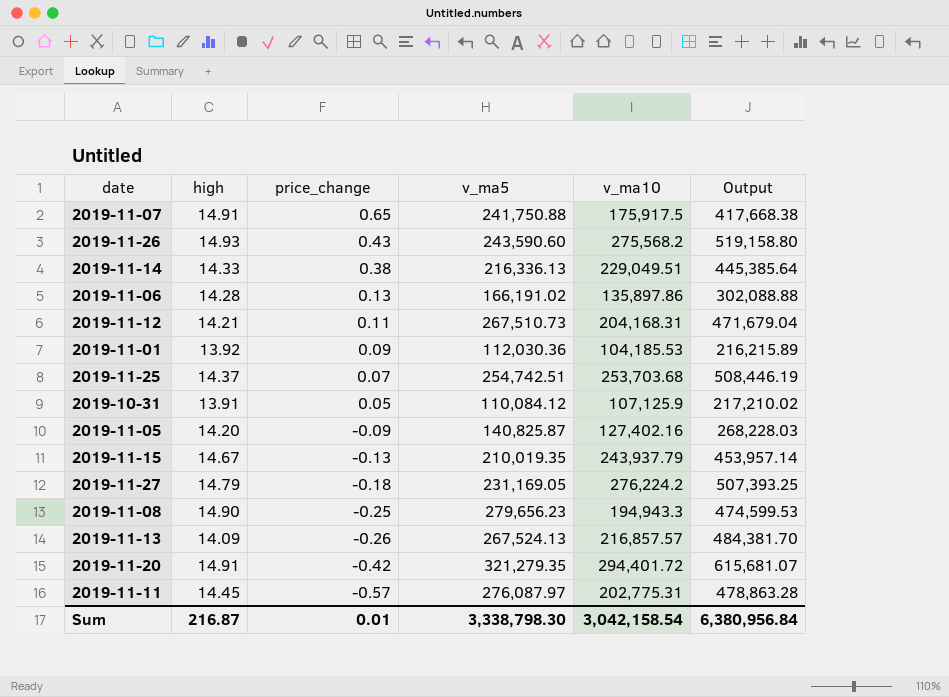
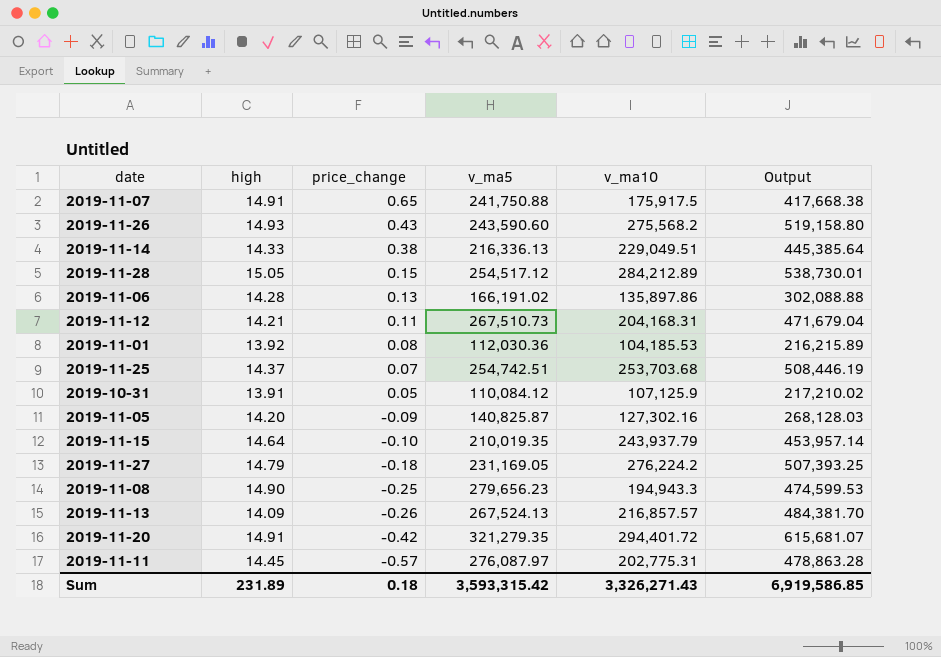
row 2019-11-28: none -> 15.05 | 0.15 | 254,517.12 | 284,212.89 | 538,730.01
2019-11-01 | price_change: 0.09 -> 0.08
2019-11-05 | v_ma10: 127,402.16 -> 127,302.16
2019-11-05 | Output: 268,228.03 -> 268,128.03
2019-11-15 | high: 14.67 -> 14.64
2019-11-15 | price_change: -0.13 -> -0.10
Sum | high: 216.87 -> 231.89
Sum | price_change: 0.01 -> 0.18
Sum | v_ma5: 3,338,798.30 -> 3,593,315.42
Sum | v_ma10: 3,042,158.54 -> 3,326,271.43
Sum | Output: 6,380,956.84 -> 6,919,586.85

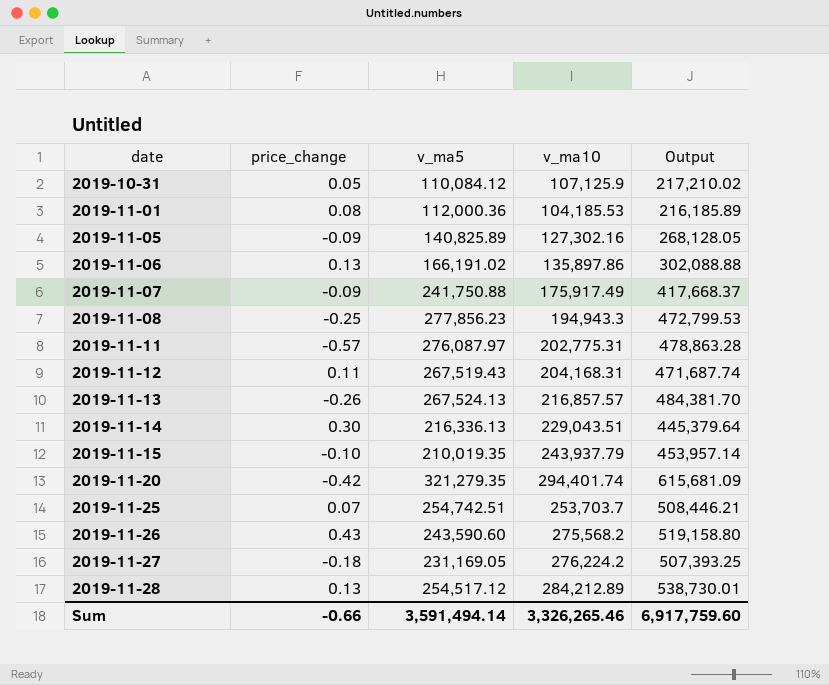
row order: price_change descending -> date ascending
column high | position: 2 -> none
2019-11-01 | v_ma5: 112,030.36 -> 112,000.36
2019-11-01 | Output: 216,215.89 -> 216,185.89
2019-11-05 | v_ma5: 140,825.87 -> 140,825.89
2019-11-05 | Output: 268,128.03 -> 268,128.05
2019-11-07 | price_change: 0.65 -> -0.09
2019-11-07 | v_ma10: 175,917.5 -> 175,917.49
2019-11-07 | Output: 417,668.38 -> 417,668.37
2019-11-08 | v_ma5: 279,656.23 -> 277,856.23
2019-11-08 | Output: 474,599.53 -> 472,799.53
2019-11-12 | v_ma5: 267,510.73 -> 267,519.43
2019-11-12 | Output: 471,679.04 -> 471,687.74
2019-11-14 | price_change: 0.38 -> 0.30
2019-11-14 | v_ma10: 229,049.51 -> 229,043.51
2019-11-14 | Output: 445,385.64 -> 445,379.64
2019-11-20 | v_ma10: 294,401.72 -> 294,401.74
2019-11-20 | Output: 615,681.07 -> 615,681.09
2019-11-25 | v_ma10: 253,703.68 -> 253,703.7
2019-11-25 | Output: 508,446.19 -> 508,446.21
2019-11-28 | price_change: 0.15 -> 0.13
Sum | price_change: 0.18 -> -0.66
Sum | v_ma5: 3,593,315.42 -> 3,591,494.14
Sum | v_ma10: 3,326,271.43 -> 3,326,265.46
Sum | Output: 6,919,586.85 -> 6,917,759.60

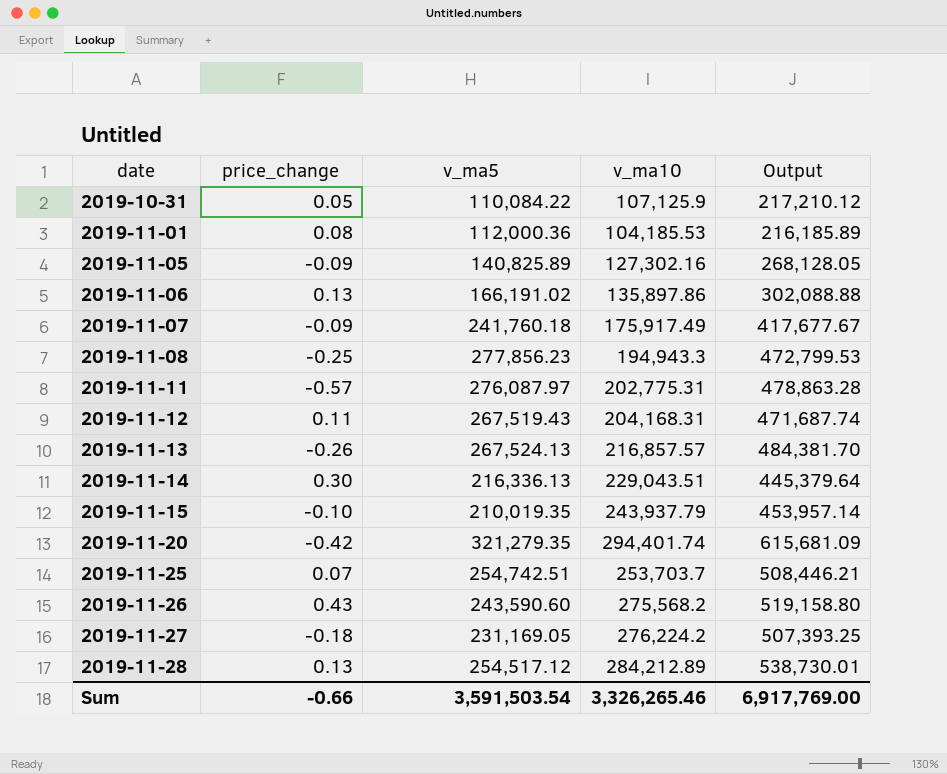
2019-10-31 | v_ma5: 110,084.12 -> 110,084.22
2019-10-31 | Output: 217,210.02 -> 217,210.12
2019-11-07 | v_ma5: 241,750.88 -> 241,760.18
2019-11-07 | Output: 417,668.37 -> 417,677.67
Sum | v_ma5: 3,591,494.14 -> 3,591,503.54
Sum | Output: 6,917,759.60 -> 6,917,769.00

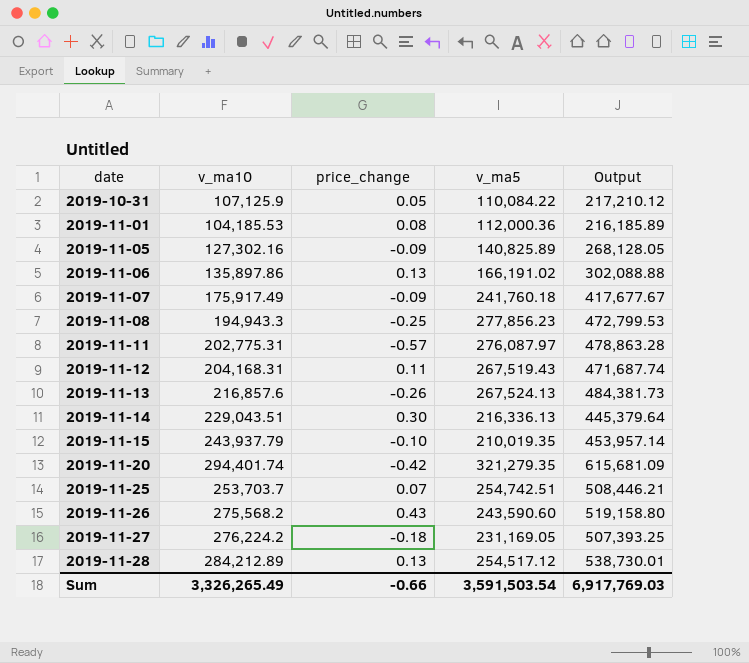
column v_ma10 | position: 4 -> 2
2019-11-13 | v_ma10: 216,857.57 -> 216,857.6
2019-11-13 | Output: 484,381.70 -> 484,381.73
Sum | v_ma10: 3,326,265.46 -> 3,326,265.49
Sum | Output: 6,917,769.00 -> 6,917,769.03

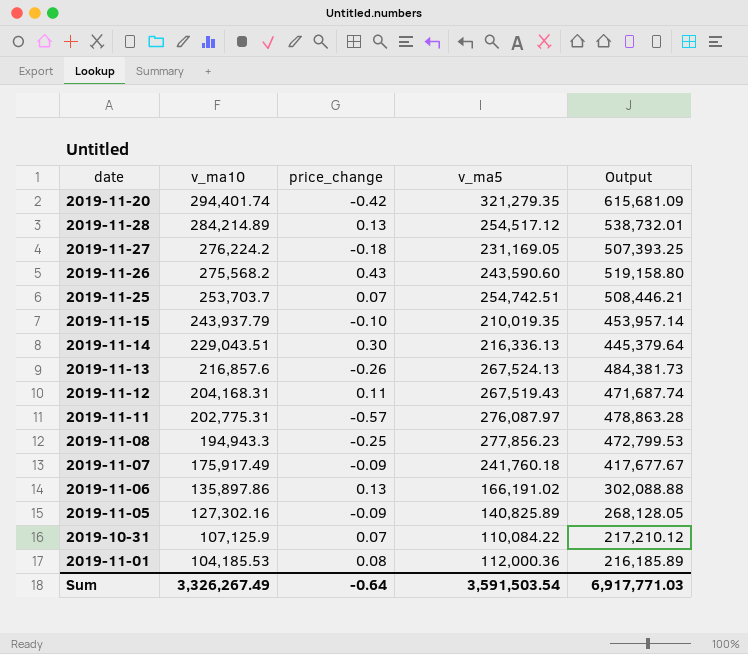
row order: date ascending -> v_ma10 descending
2019-11-28 | v_ma10: 284,212.89 -> 284,214.89
2019-11-28 | Output: 538,730.01 -> 538,732.01
2019-10-31 | price_change: 0.05 -> 0.07
Sum | v_ma10: 3,326,265.49 -> 3,326,267.49
Sum | price_change: -0.66 -> -0.64
Sum | Output: 6,917,769.03 -> 6,917,771.03

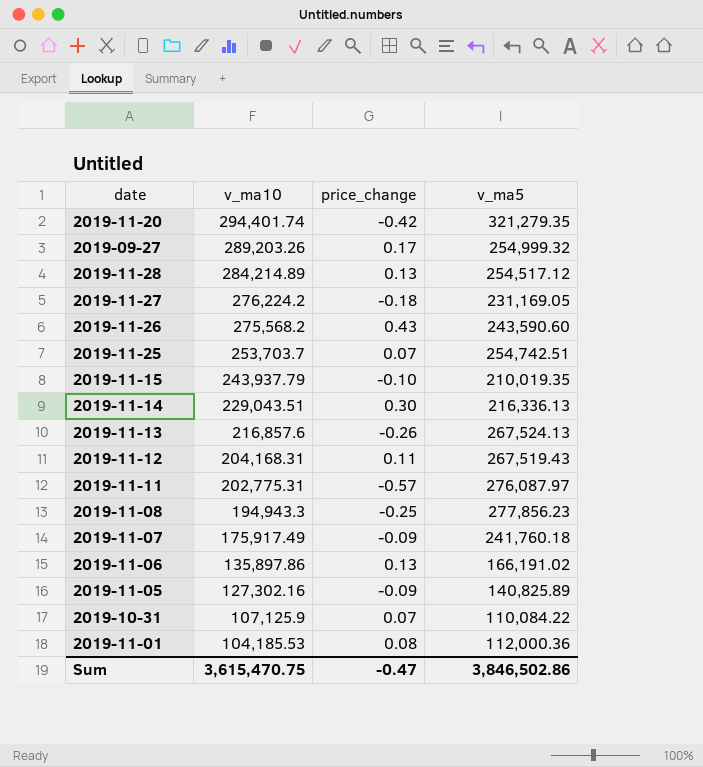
column Output | formula: [v_ma10] + [v_ma5] -> none
row 2019-09-27: none -> 289,203.26 | 0.17 | 254,999.32
Sum | v_ma10: 3,326,267.49 -> 3,615,470.75
Sum | price_change: -0.64 -> -0.47
Sum | v_ma5: 3,591,503.54 -> 3,846,502.86

